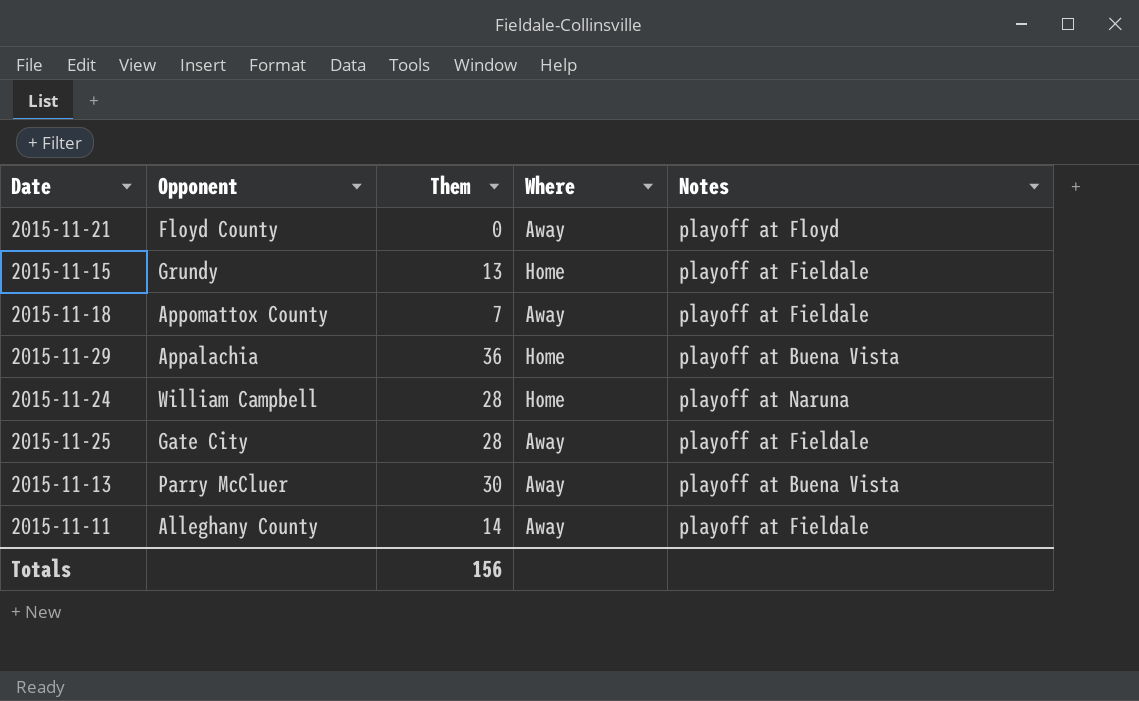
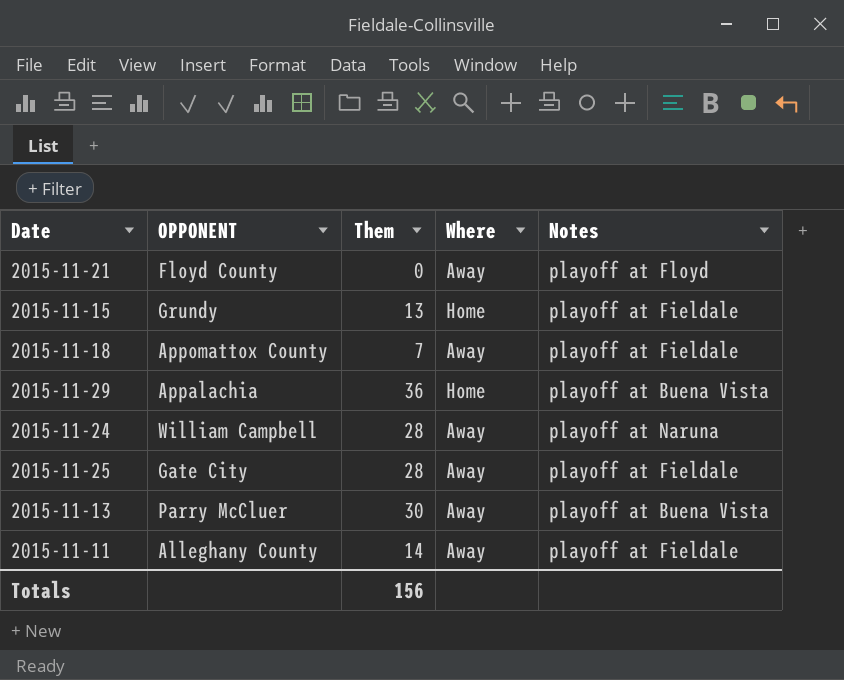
column name: Opponent -> OPPONENT
2015-11-24 | Where: Home -> Away

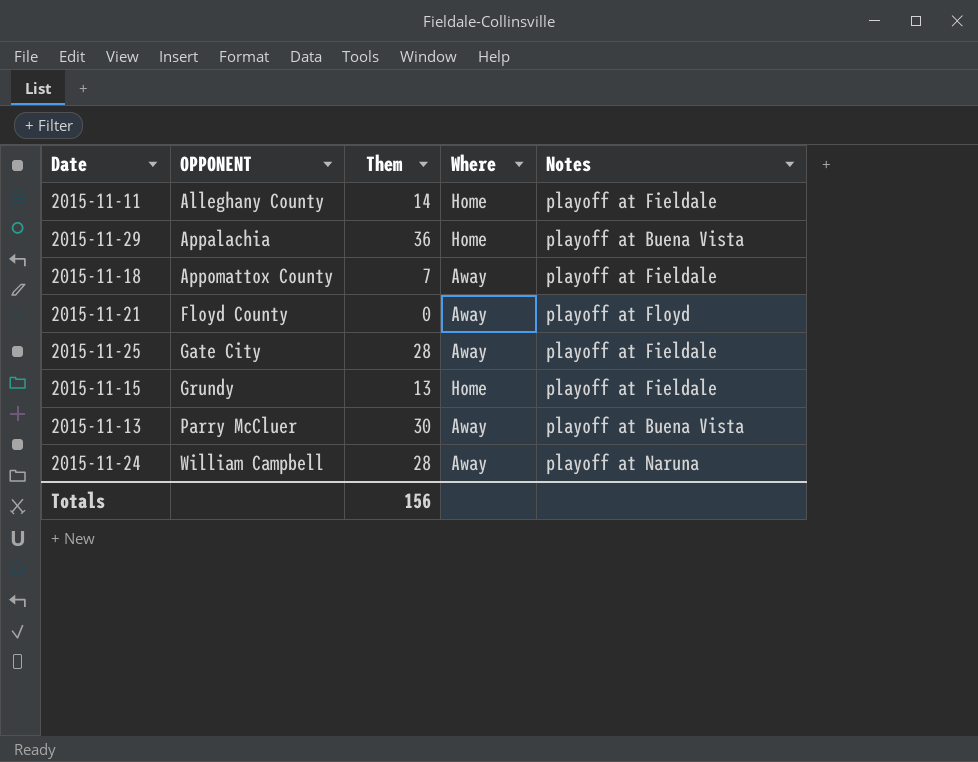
row order: none -> OPPONENT ascending
2015-11-11 | Where: Away -> Home

